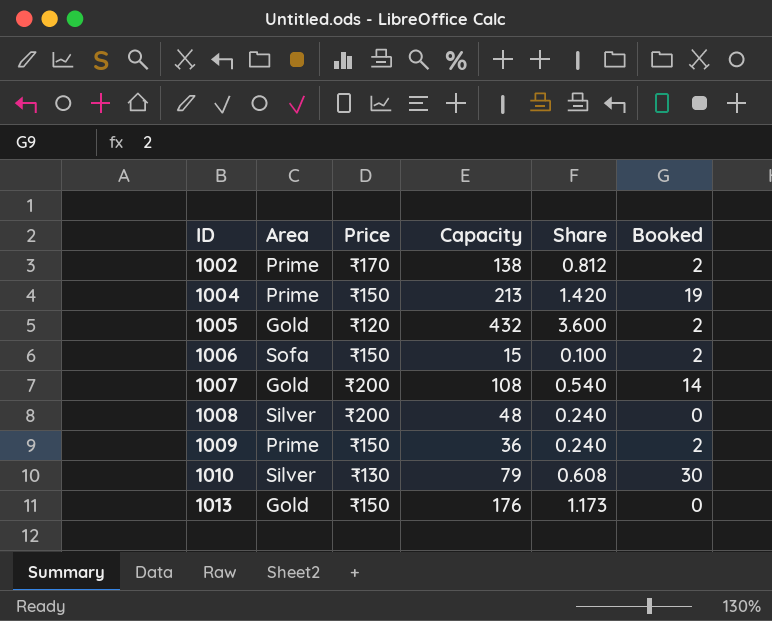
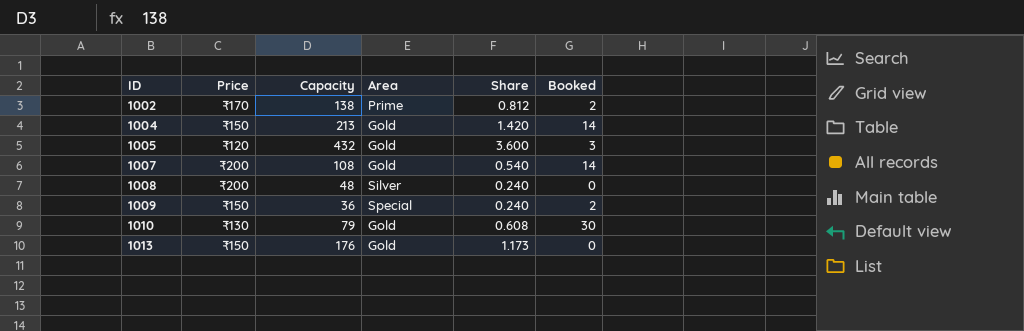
column Area | position: 2 -> 4
row 1006: Sofa | ₹150 | 15 | 0.100 | 2 -> none
1004 | Area: Prime -> Gold
1004 | Booked: 19 -> 14
1005 | Booked: 2 -> 3
1009 | Area: Prime -> Special
1010 | Area: Silver -> Gold

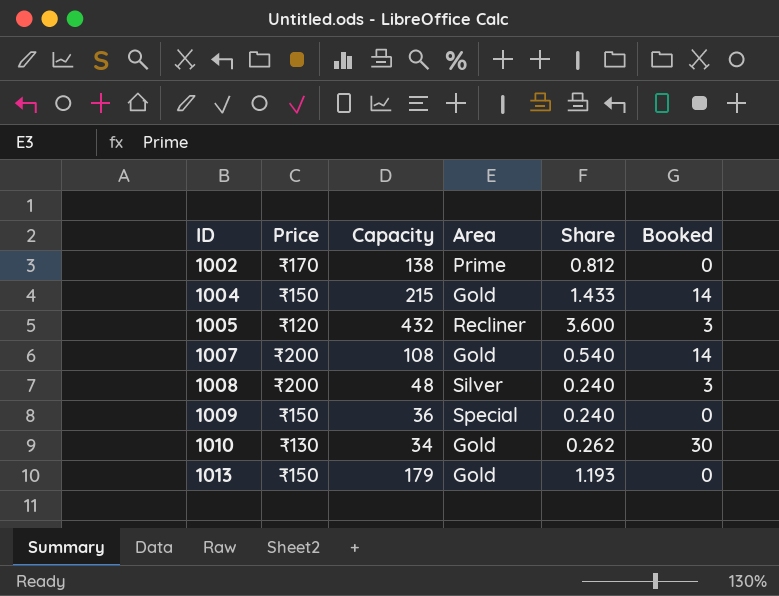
1002 | Booked: 2 -> 0
1004 | Capacity: 213 -> 215
1004 | Share: 1.420 -> 1.433
1005 | Area: Gold -> Recliner
1008 | Booked: 0 -> 3
1009 | Booked: 2 -> 0
1010 | Capacity: 79 -> 34
1010 | Share: 0.608 -> 0.262
1013 | Capacity: 176 -> 179
1013 | Share: 1.173 -> 1.193

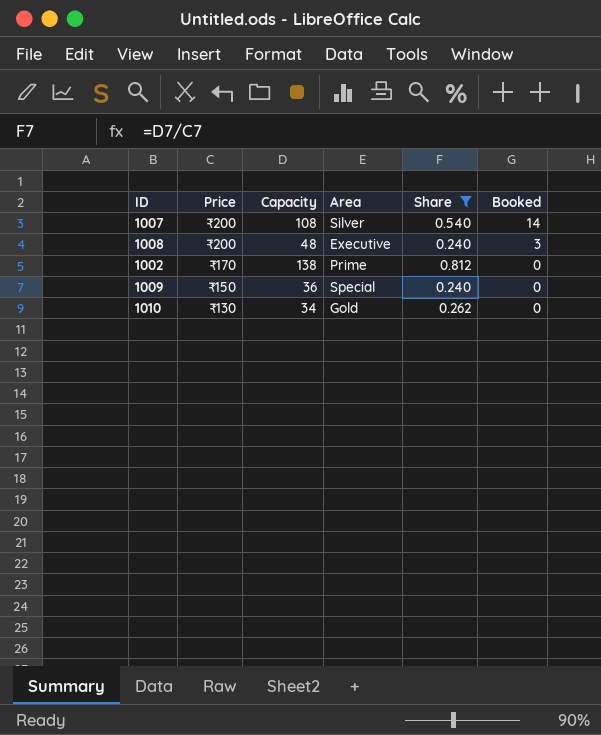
filter: none -> Share <= 0.812
row order: ID ascending -> Price descending
1007 | Area: Gold -> Silver
1008 | Area: Silver -> Executive
1010 | Booked: 30 -> 0

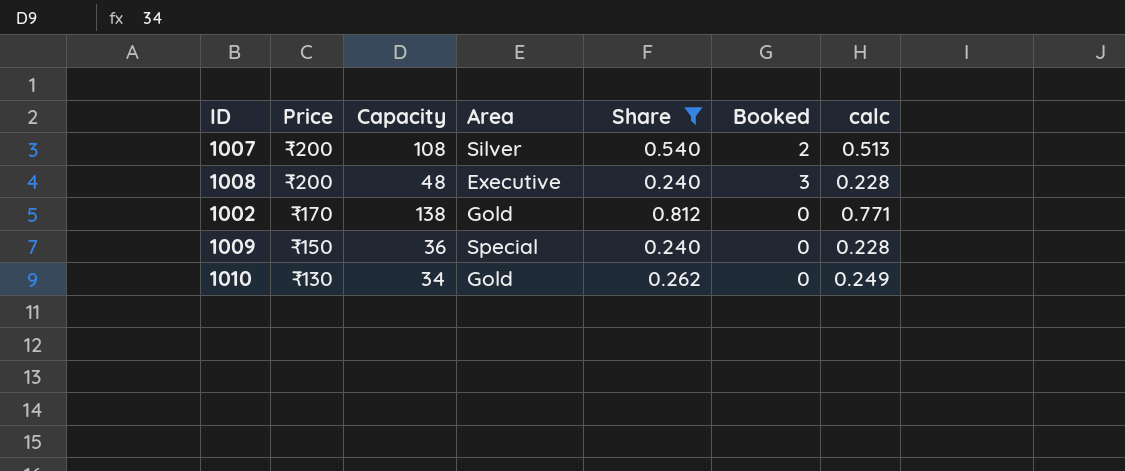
column calc | formula: none -> [Share] * 0.95
1007 | Booked: 14 -> 2
1002 | Area: Prime -> Gold

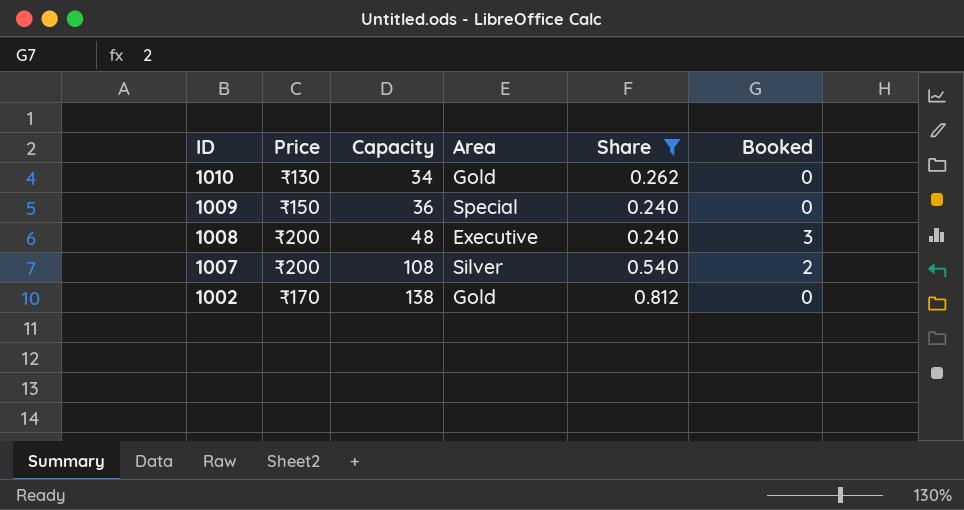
row order: Price descending -> ID descending
column calc | formula: [Share] * 0.95 -> none

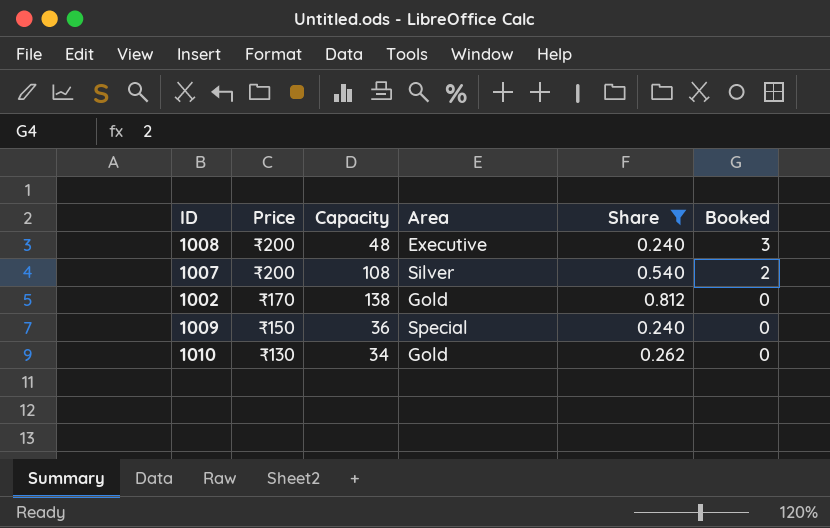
row order: ID descending -> Price descending

